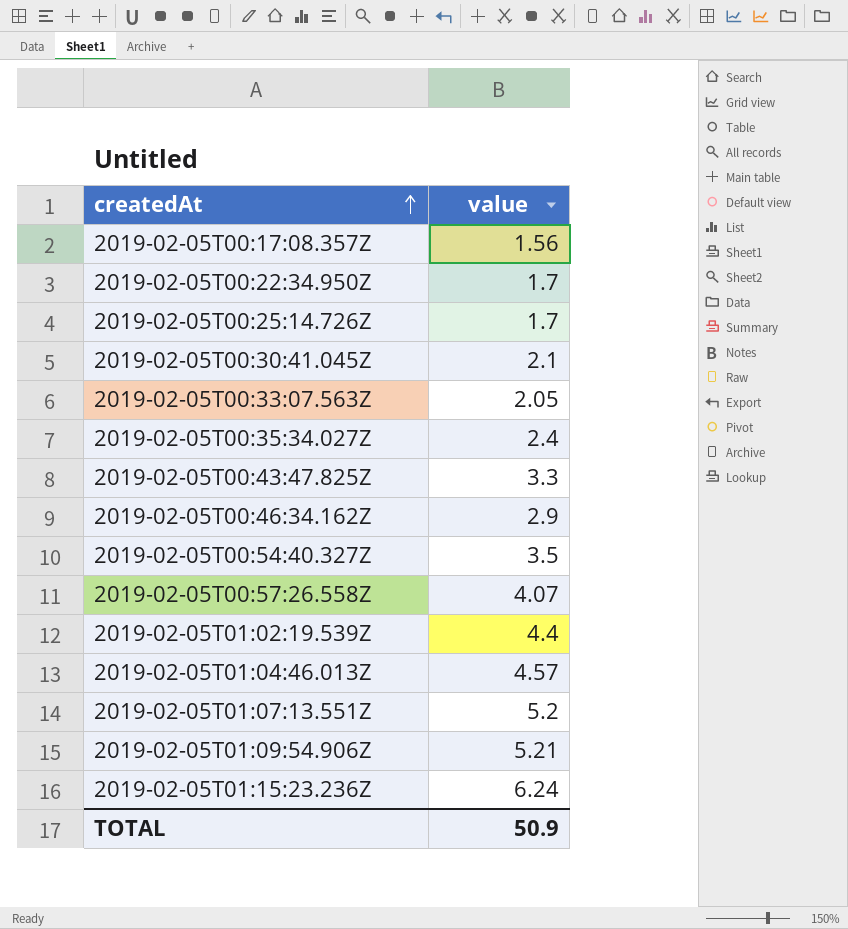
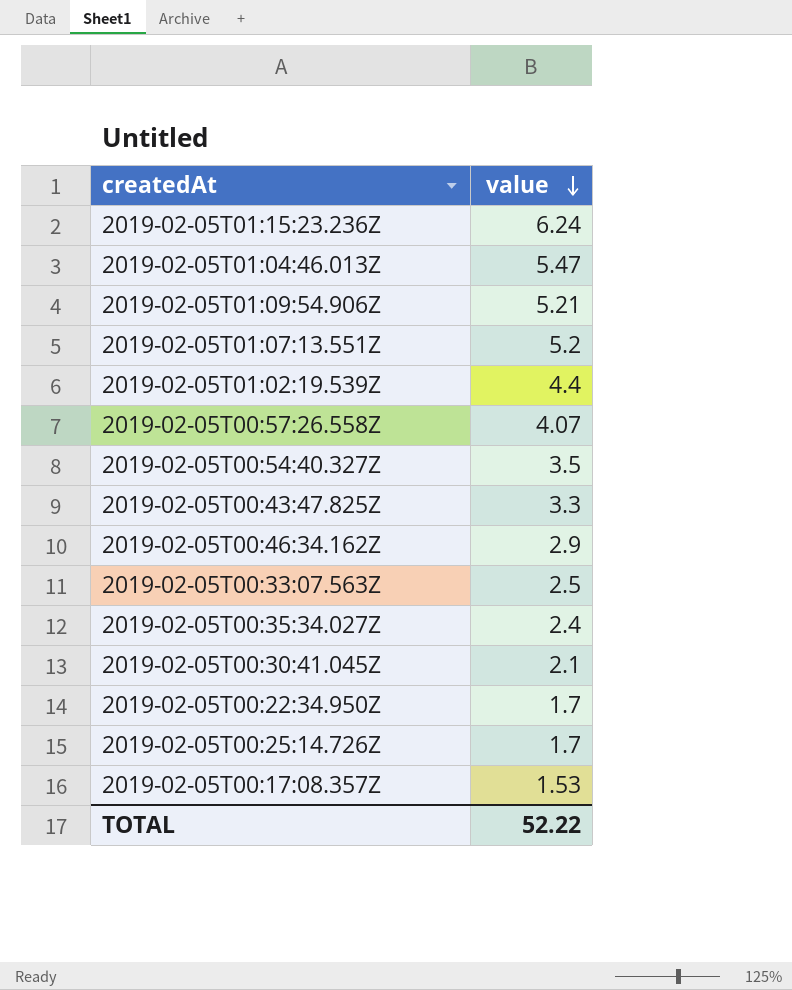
row order: createdAt ascending -> value descending
2019-02-05T01:04:46.013Z | value: 4.57 -> 5.47
2019-02-05T00:33:07.563Z | value: 2.05 -> 2.5
2019-02-05T00:17:08.357Z | value: 1.56 -> 1.53
TOTAL | value: 50.9 -> 52.22

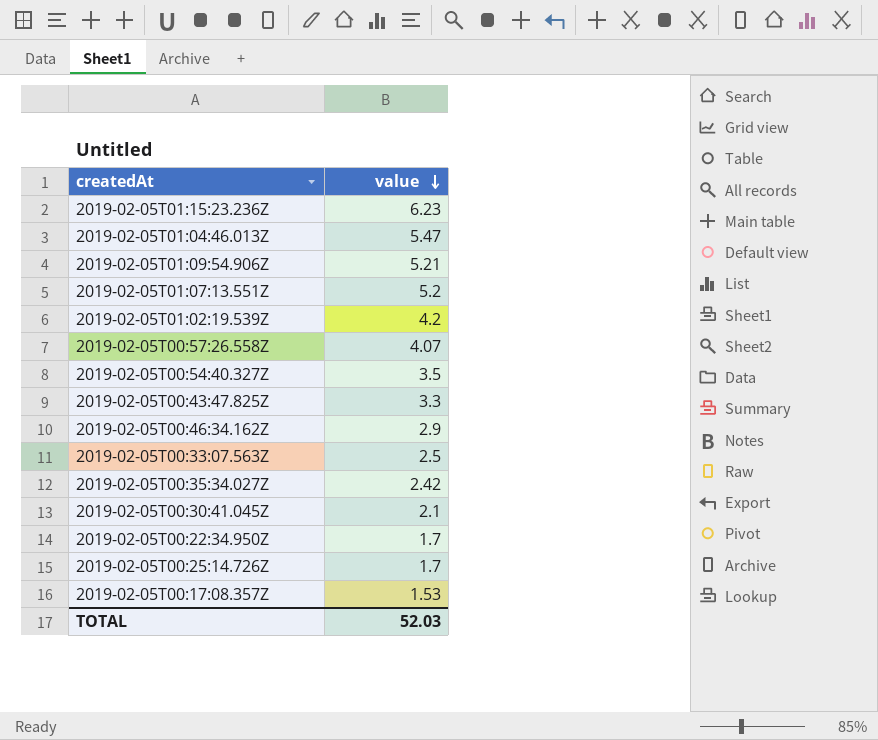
2019-02-05T01:15:23.236Z | value: 6.24 -> 6.23
2019-02-05T01:02:19.539Z | value: 4.4 -> 4.2
2019-02-05T00:35:34.027Z | value: 2.4 -> 2.42
TOTAL | value: 52.22 -> 52.03

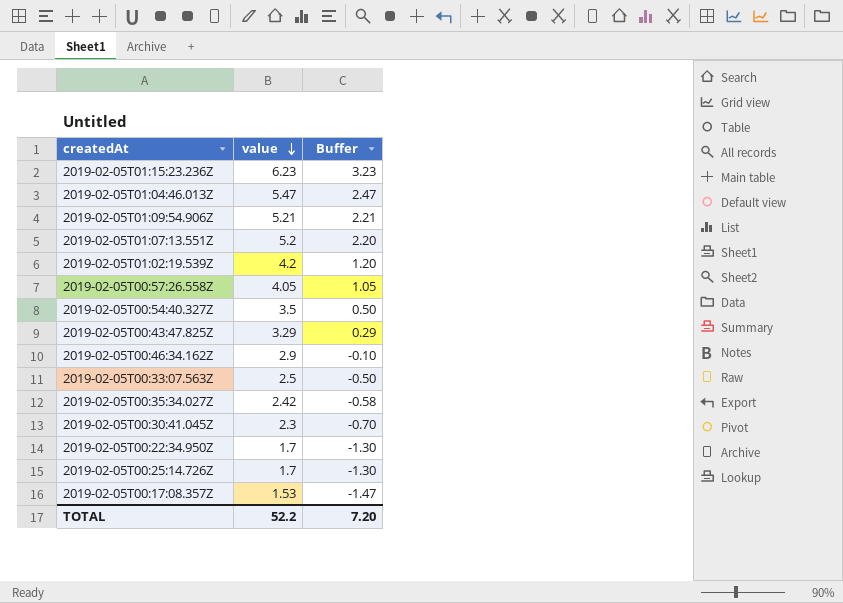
column Buffer | formula: none -> [value] - 3
2019-02-05T00:57:26.558Z | value: 4.07 -> 4.05
2019-02-05T00:43:47.825Z | value: 3.3 -> 3.29
2019-02-05T00:30:41.045Z | value: 2.1 -> 2.3
TOTAL | value: 52.03 -> 52.2

